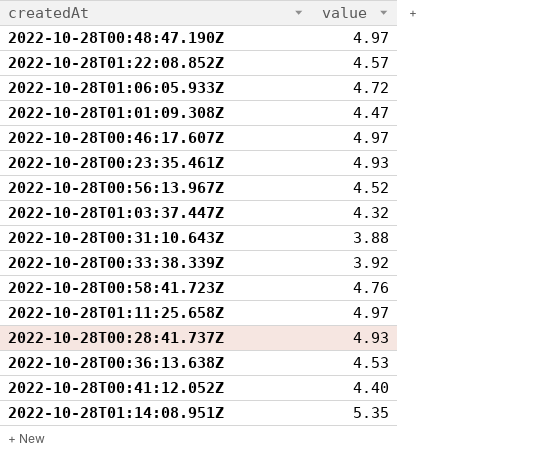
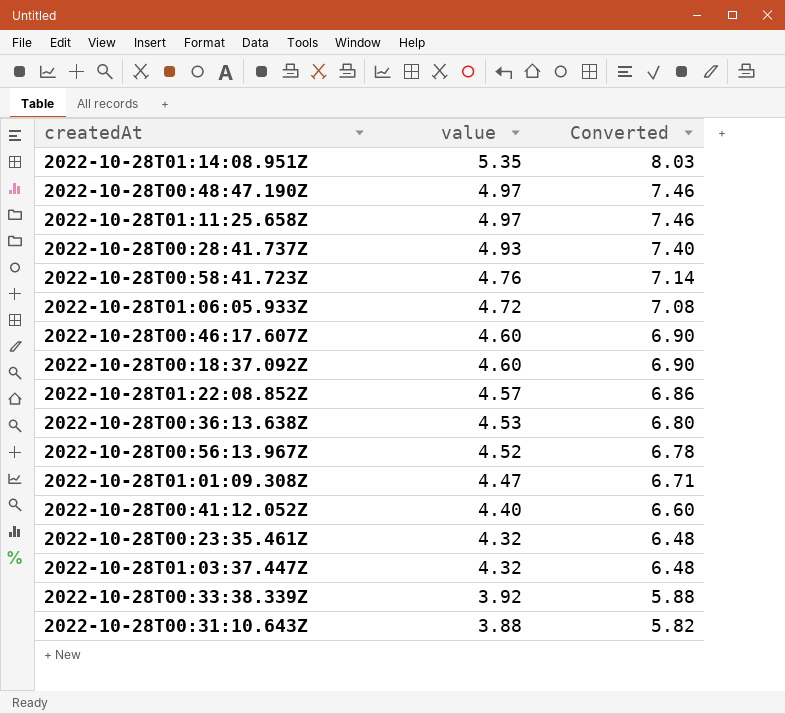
row order: none -> value descending
column Converted | formula: none -> [value] * 1.5
2022-10-28T00:46:17.607Z | value: 4.97 -> 4.60
row 2022-10-28T00:18:37.092Z: none -> 4.60 | 6.90
2022-10-28T00:23:35.461Z | value: 4.93 -> 4.32

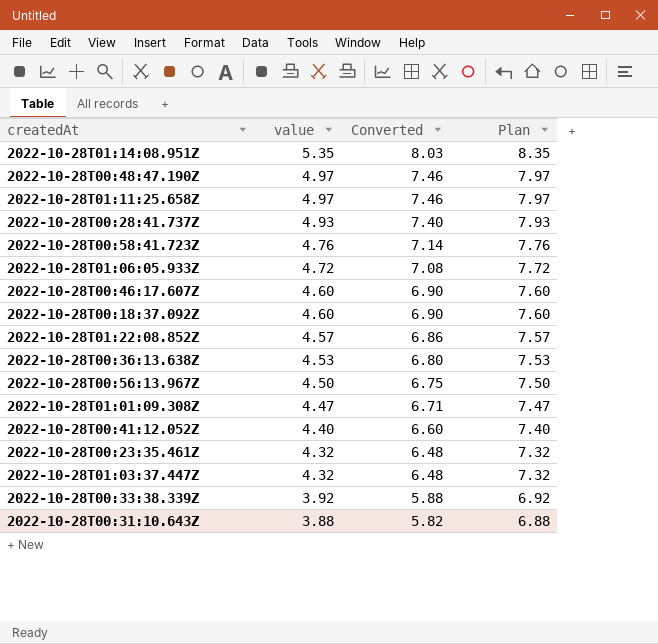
column Plan | formula: none -> [value] + 3
2022-10-28T00:56:13.967Z | value: 4.52 -> 4.50
2022-10-28T00:56:13.967Z | Converted: 6.78 -> 6.75

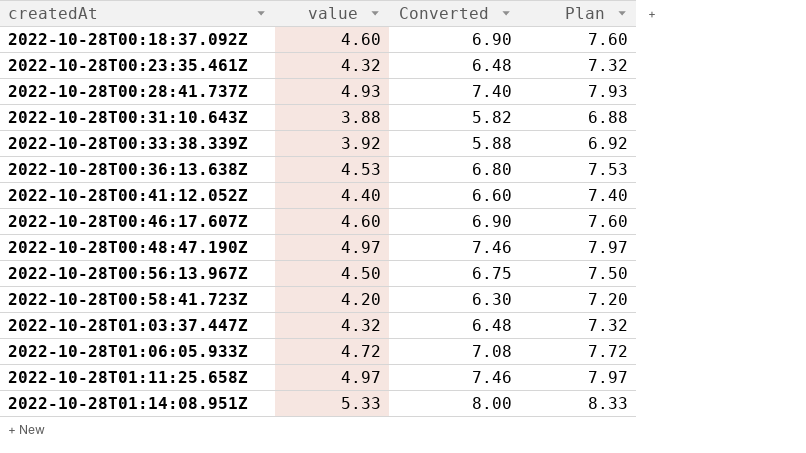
row order: value descending -> createdAt ascending
row 2022-10-28T01:22:08.852Z: 4.57 | 6.86 | 7.57 -> none
row 2022-10-28T01:01:09.308Z: 4.47 | 6.71 | 7.47 -> none
2022-10-28T00:58:41.723Z | value: 4.76 -> 4.20
2022-10-28T00:58:41.723Z | Converted: 7.14 -> 6.30
2022-10-28T00:58:41.723Z | Plan: 7.76 -> 7.20
2022-10-28T01:14:08.951Z | value: 5.35 -> 5.33
2022-10-28T01:14:08.951Z | Converted: 8.03 -> 8.00
2022-10-28T01:14:08.951Z | Plan: 8.35 -> 8.33

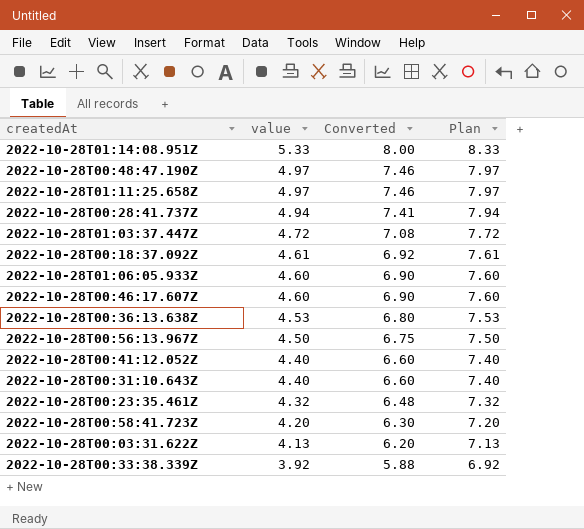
row order: createdAt ascending -> value descending
2022-10-28T00:28:41.737Z | value: 4.93 -> 4.94
2022-10-28T00:28:41.737Z | Converted: 7.40 -> 7.41
2022-10-28T00:28:41.737Z | Plan: 7.93 -> 7.94
2022-10-28T01:03:37.447Z | value: 4.32 -> 4.72
2022-10-28T01:03:37.447Z | Converted: 6.48 -> 7.08
2022-10-28T01:03:37.447Z | Plan: 7.32 -> 7.72
2022-10-28T00:18:37.092Z | value: 4.60 -> 4.61
2022-10-28T00:18:37.092Z | Converted: 6.90 -> 6.92
2022-10-28T00:18:37.092Z | Plan: 7.60 -> 7.61
2022-10-28T01:06:05.933Z | value: 4.72 -> 4.60
2022-10-28T01:06:05.933Z | Converted: 7.08 -> 6.90
2022-10-28T01:06:05.933Z | Plan: 7.72 -> 7.60
2022-10-28T00:31:10.643Z | value: 3.88 -> 4.40
2022-10-28T00:31:10.643Z | Converted: 5.82 -> 6.60
2022-10-28T00:31:10.643Z | Plan: 6.88 -> 7.40
row 2022-10-28T00:03:31.622Z: none -> 4.13 | 6.20 | 7.13

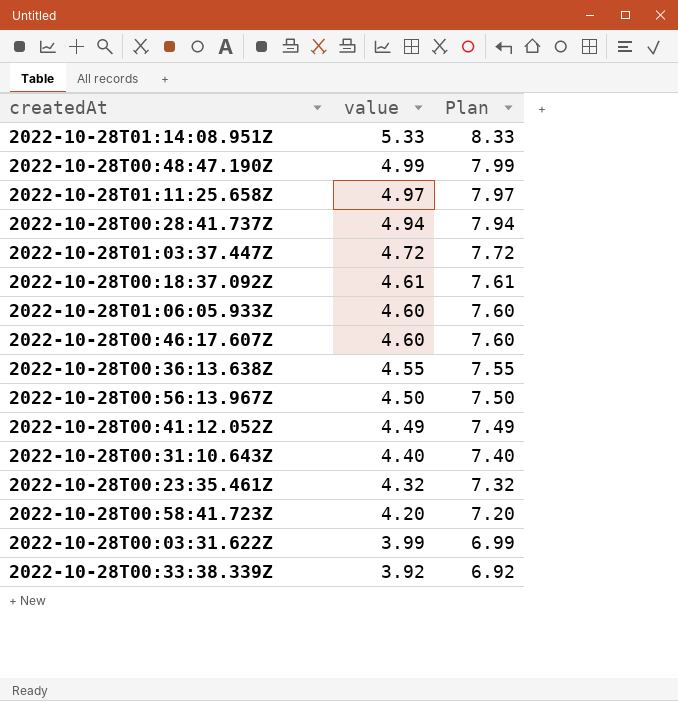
column Converted | formula: [value] * 1.5 -> none
2022-10-28T00:48:47.190Z | value: 4.97 -> 4.99
2022-10-28T00:48:47.190Z | Plan: 7.97 -> 7.99
2022-10-28T00:36:13.638Z | value: 4.53 -> 4.55
2022-10-28T00:36:13.638Z | Plan: 7.53 -> 7.55
2022-10-28T00:41:12.052Z | value: 4.40 -> 4.49
2022-10-28T00:41:12.052Z | Plan: 7.40 -> 7.49
2022-10-28T00:03:31.622Z | value: 4.13 -> 3.99
2022-10-28T00:03:31.622Z | Plan: 7.13 -> 6.99

